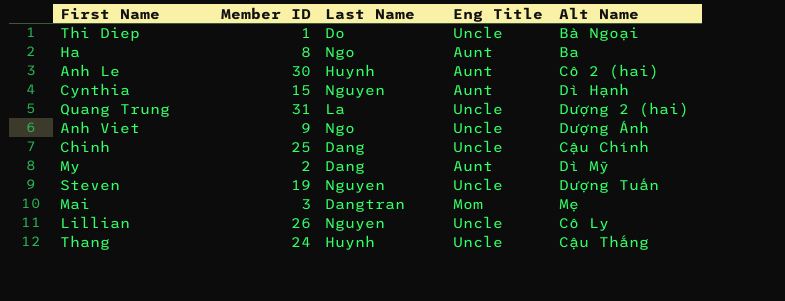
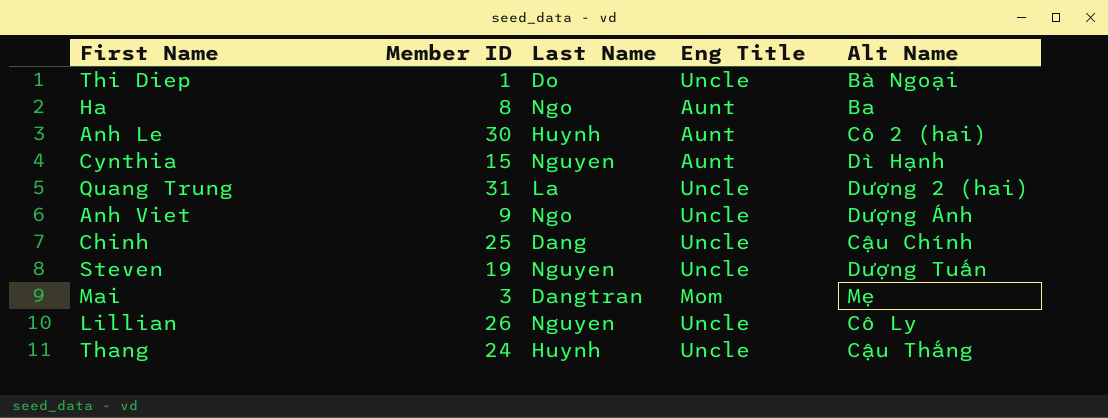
row My: 2 | Dang | Aunt | Dì Mỹ -> none

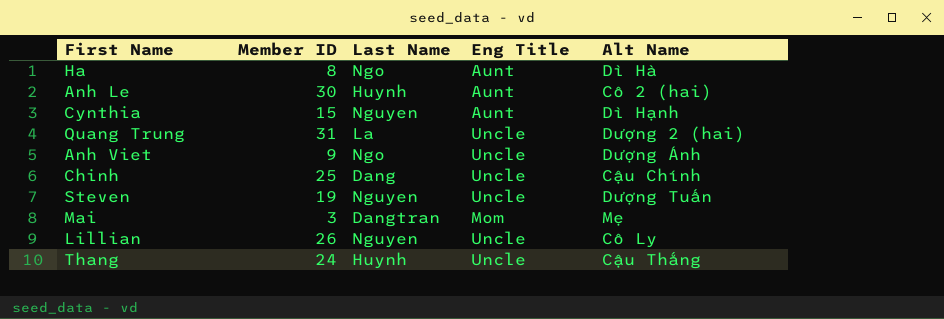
row Thi Diep: 1 | Do | Uncle | Bà Ngoại -> none
Ha | Alt Name: Ba -> Dì Hà

